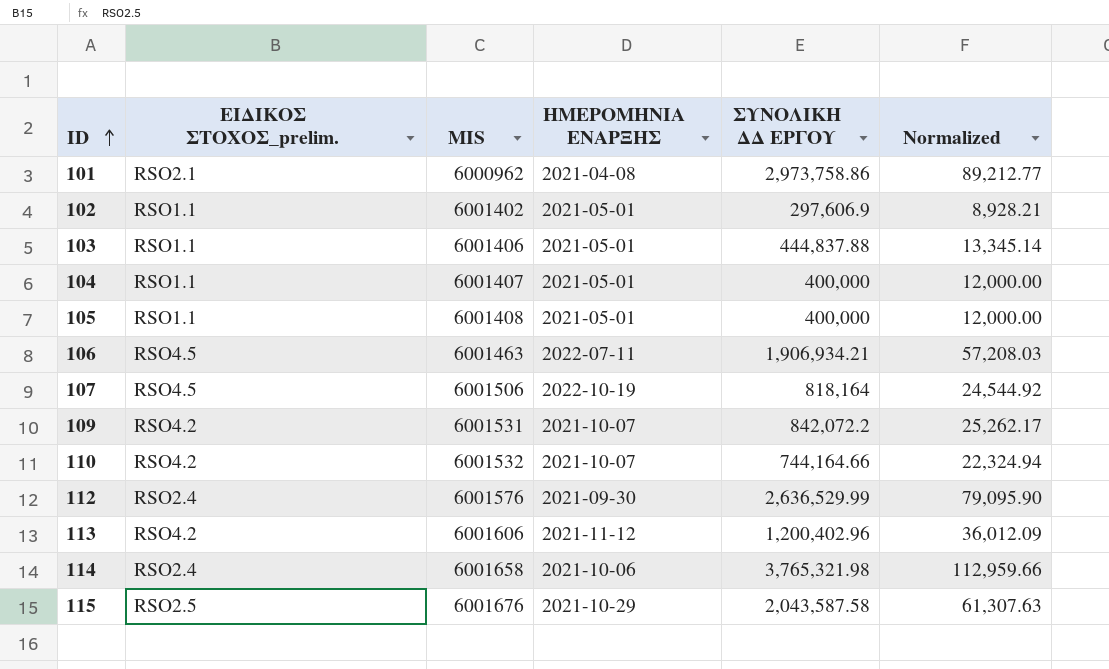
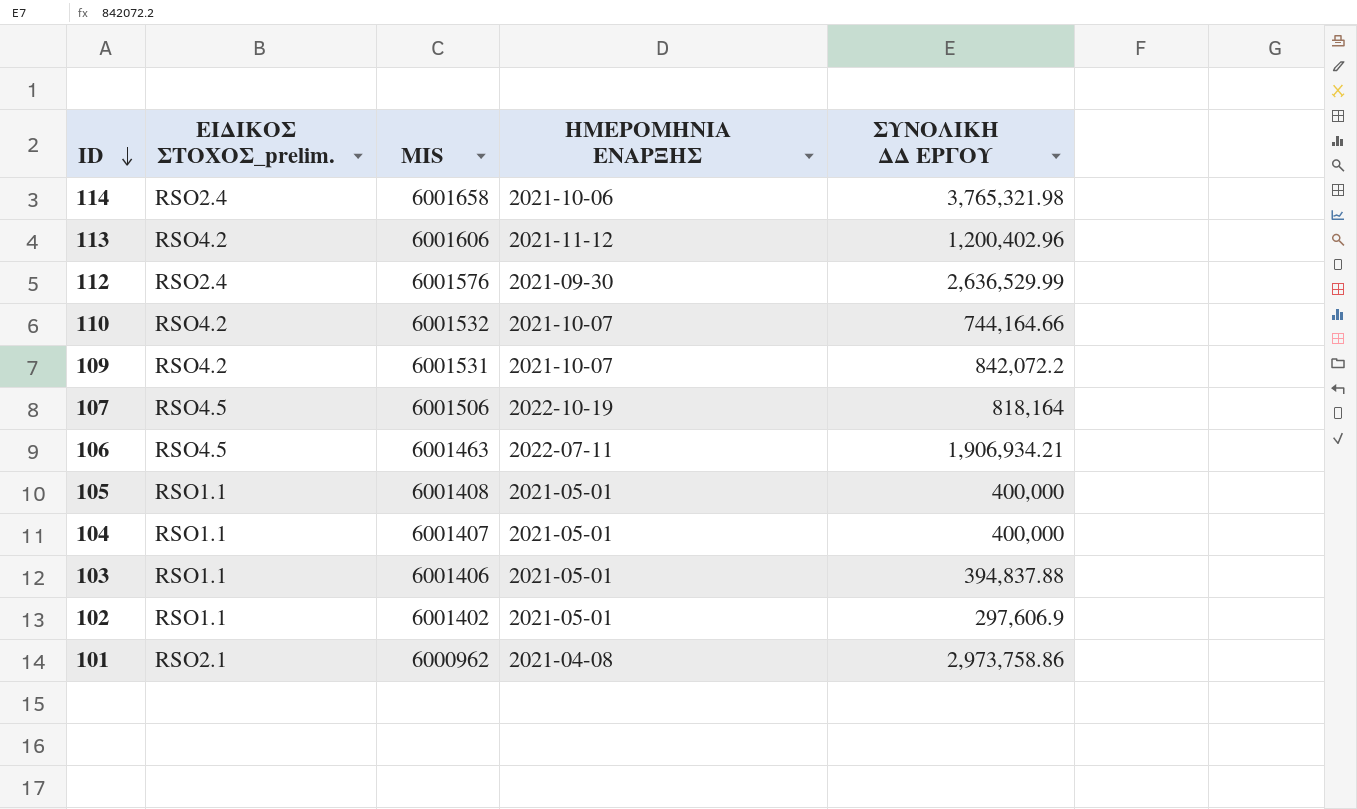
row order: ID ascending -> ID descending
column Normalized | formula: [ΣΥΝΟΛΙΚΗ ΔΔ ΕΡΓΟΥ] * 0.03 -> none
row 115: RSO2.5 | 6001676 | 2021-10-29 | 2,043,587.58 | 61,307.63 -> none
103 | ΣΥΝΟΛΙΚΗ ΔΔ ΕΡΓΟΥ: 444,837.88 -> 394,837.88

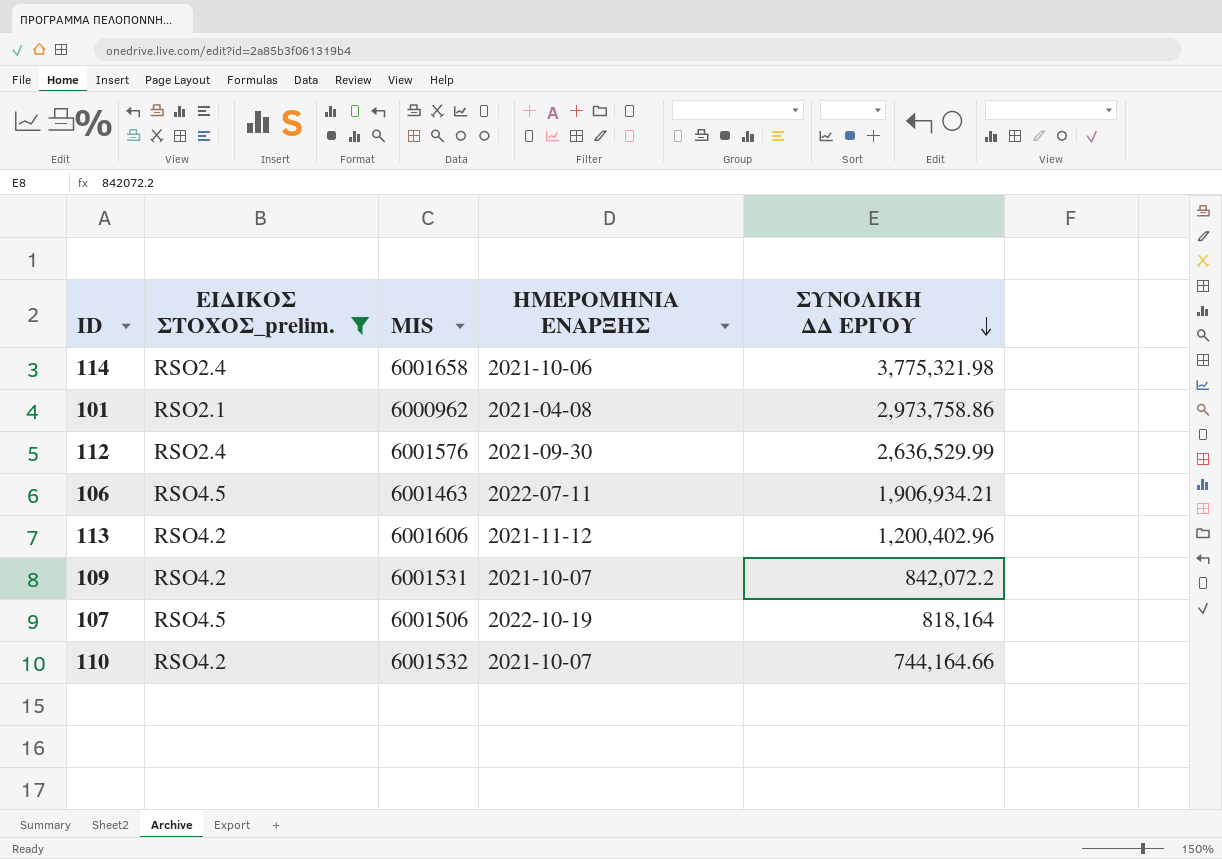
filter: none -> ΕΙΔΙΚΟΣ ΣΤΟΧΟΣ_prelim. != RSO1.1
row order: ID descending -> ΣΥΝΟΛΙΚΗ ΔΔ ΕΡΓΟΥ descending
114 | ΣΥΝΟΛΙΚΗ ΔΔ ΕΡΓΟΥ: 3,765,321.98 -> 3,775,321.98

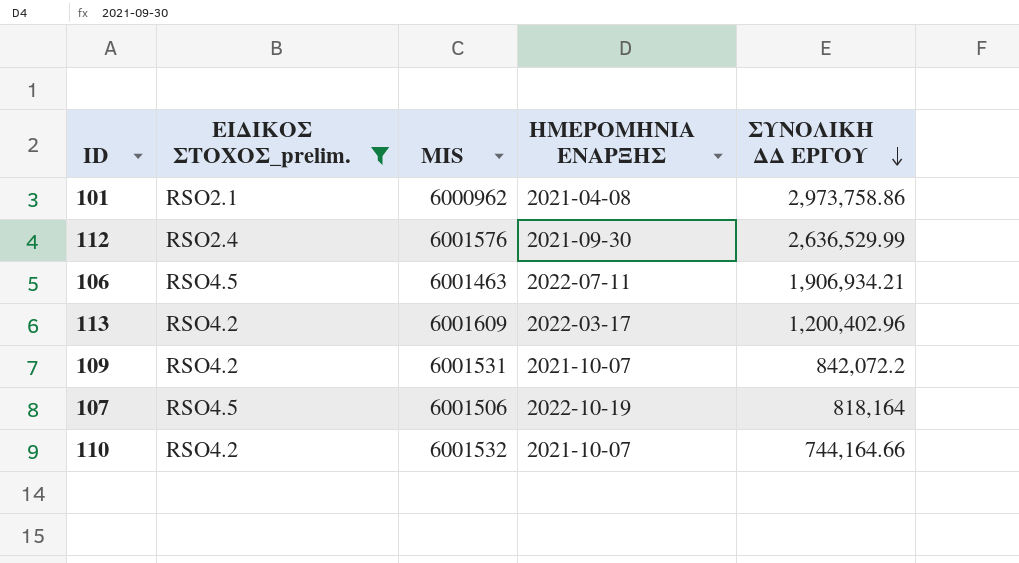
row 114: RSO2.4 | 6001658 | 2021-10-06 | 3,775,321.98 -> none
113 | MIS: 6001606 -> 6001609
113 | ΗΜΕΡΟΜΗΝΙΑ ΕΝΑΡΞΗΣ: 2021-11-12 -> 2022-03-17

